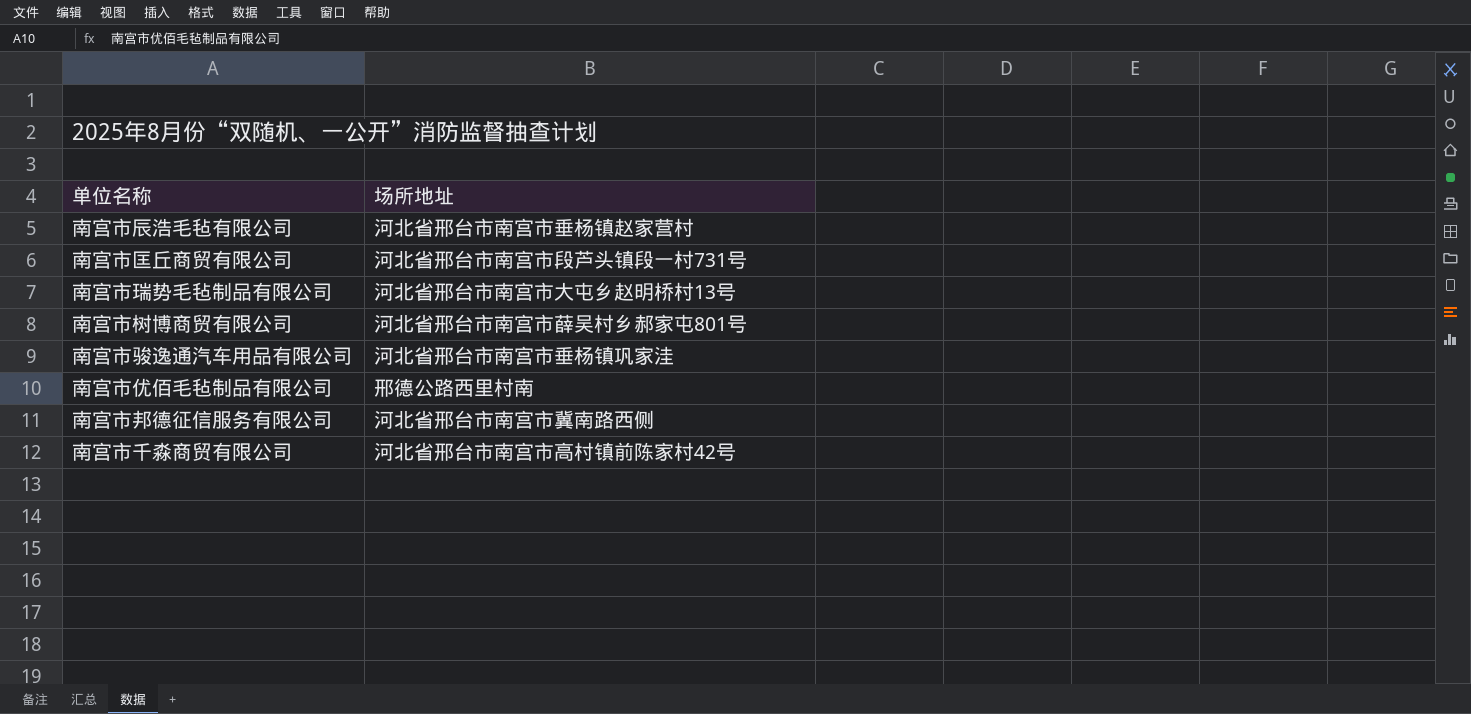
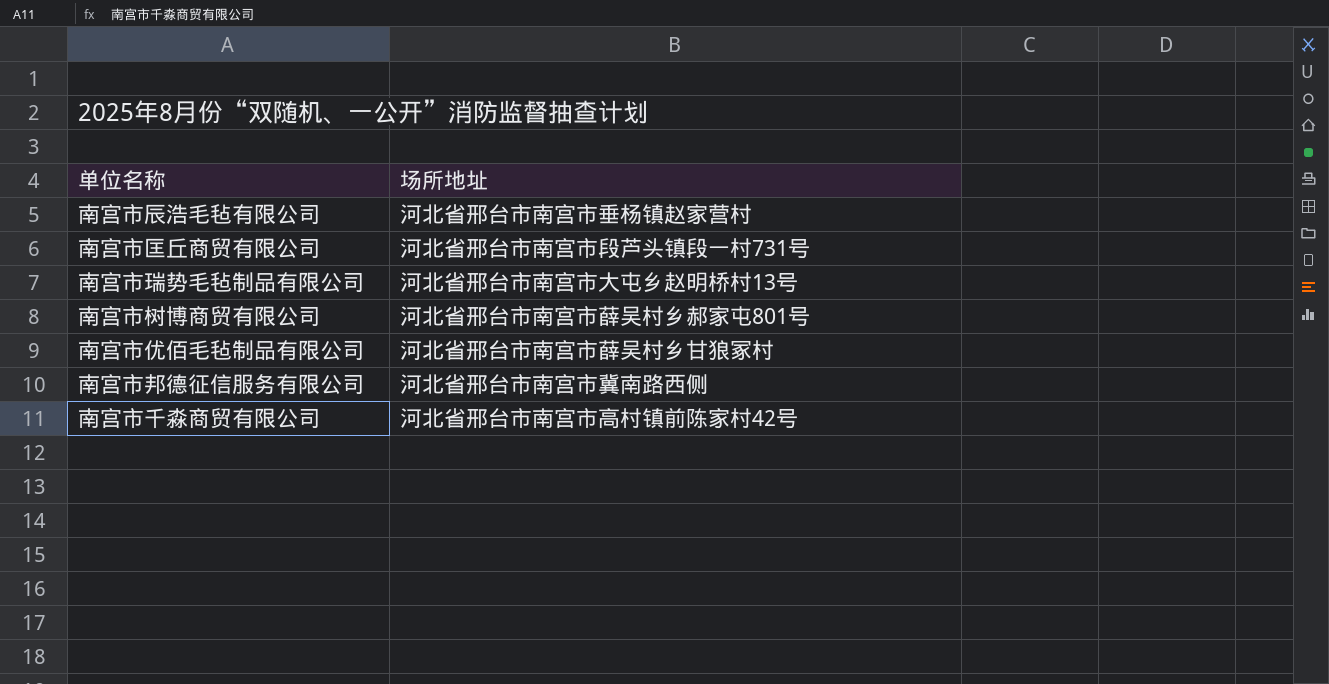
row 南宫市骏逸通汽车用品有限公司: 河北省邢台市南宫市垂杨镇巩家洼 -> none
南宫市优佰毛毡制品有限公司 | 场所地址: 邢德公路西里村南 -> 河北省邢台市南宫市薛吴村乡甘狼冢村

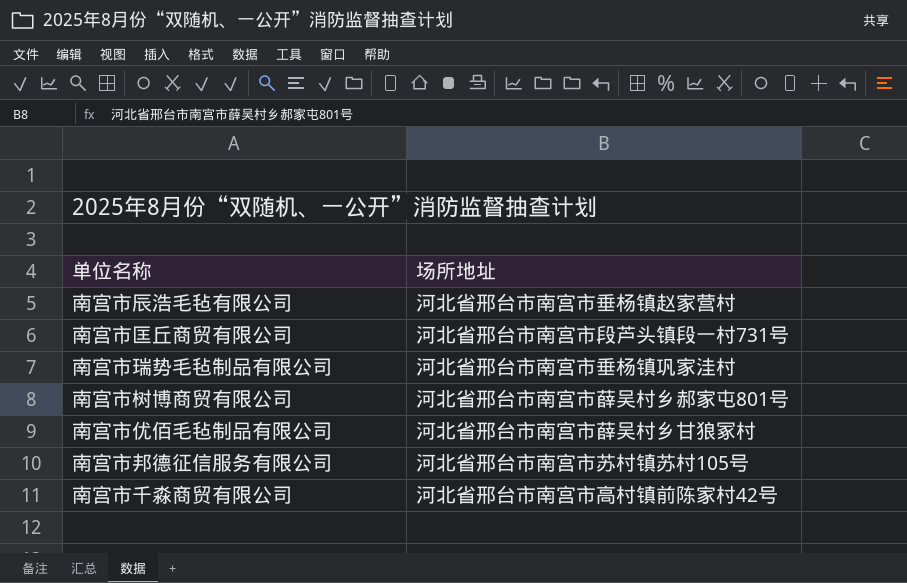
南宫市瑞势毛毡制品有限公司 | 场所地址: 河北省邢台市南宫市大屯乡赵明桥村13号 -> 河北省邢台市南宫市垂杨镇巩家洼村
南宫市邦德征信服务有限公司 | 场所地址: 河北省邢台市南宫市冀南路西侧 -> 河北省邢台市南宫市苏村镇苏村105号

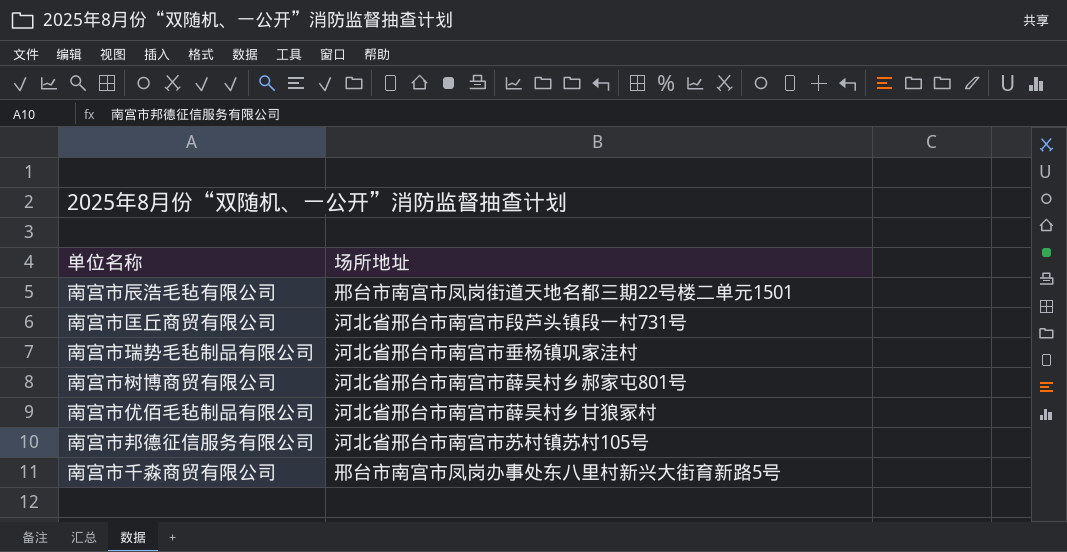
南宫市辰浩毛毡有限公司 | 场所地址: 河北省邢台市南宫市垂杨镇赵家营村 -> 邢台市南宫市凤岗街道天地名都三期22号楼二单元1501
南宫市千淼商贸有限公司 | 场所地址: 河北省邢台市南宫市高村镇前陈家村42号 -> 邢台市南宫市凤岗办事处东八里村新兴大街育新路5号

